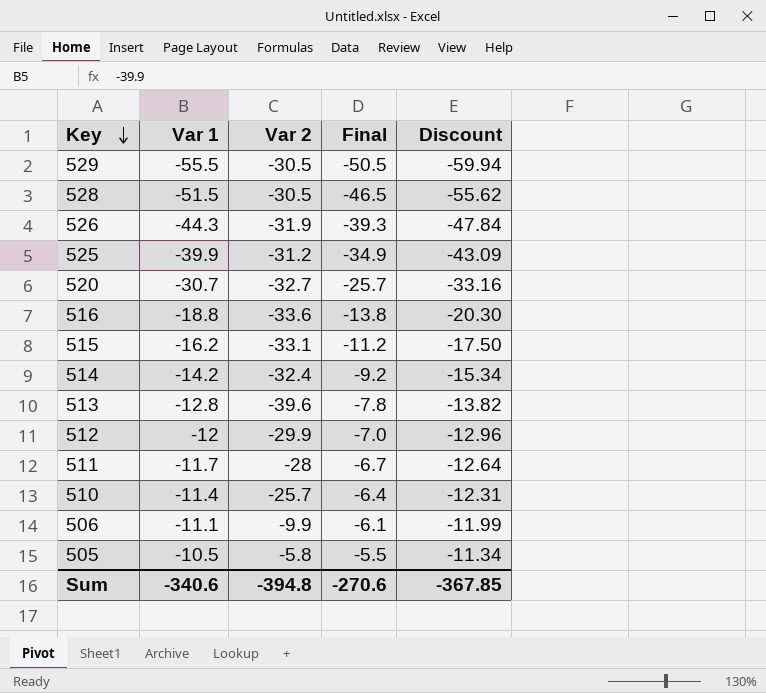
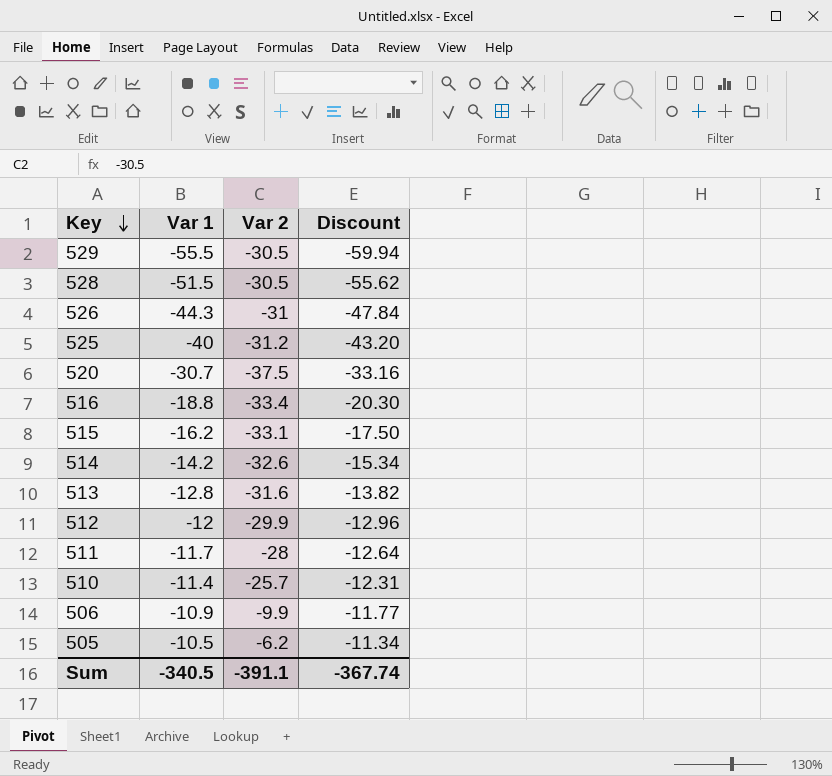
column Final | formula: [Var 1] + 5 -> none
526 | Var 2: -31.9 -> -31
525 | Var 1: -39.9 -> -40
525 | Discount: -43.09 -> -43.20
520 | Var 2: -32.7 -> -37.5
516 | Var 2: -33.6 -> -33.4
514 | Var 2: -32.4 -> -32.6
513 | Var 2: -39.6 -> -31.6
506 | Var 1: -11.1 -> -10.9
506 | Discount: -11.99 -> -11.77
505 | Var 2: -5.8 -> -6.2
Sum | Var 1: -340.6 -> -340.5
Sum | Var 2: -394.8 -> -391.1
Sum | Discount: -367.85 -> -367.74

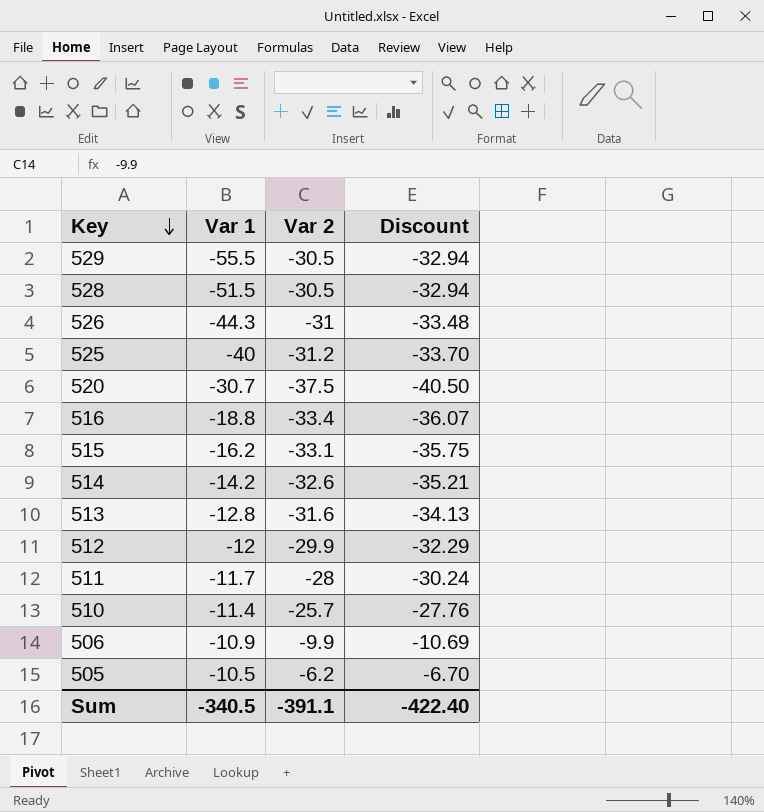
column Discount | formula: [Var 1] * 1.08 -> [Var 2] * 1.08
Sum | Discount: -367.74 -> -422.40

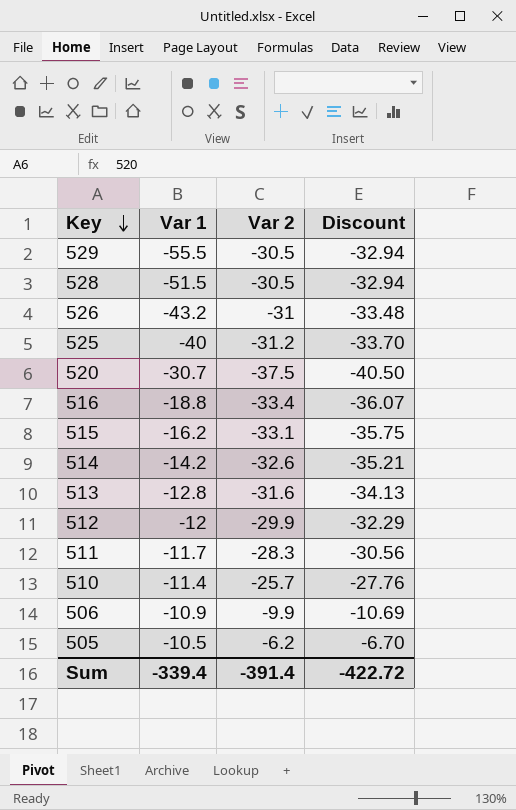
526 | Var 1: -44.3 -> -43.2
511 | Var 2: -28 -> -28.3
511 | Discount: -30.24 -> -30.56
Sum | Var 1: -340.5 -> -339.4
Sum | Var 2: -391.1 -> -391.4
Sum | Discount: -422.40 -> -422.72

